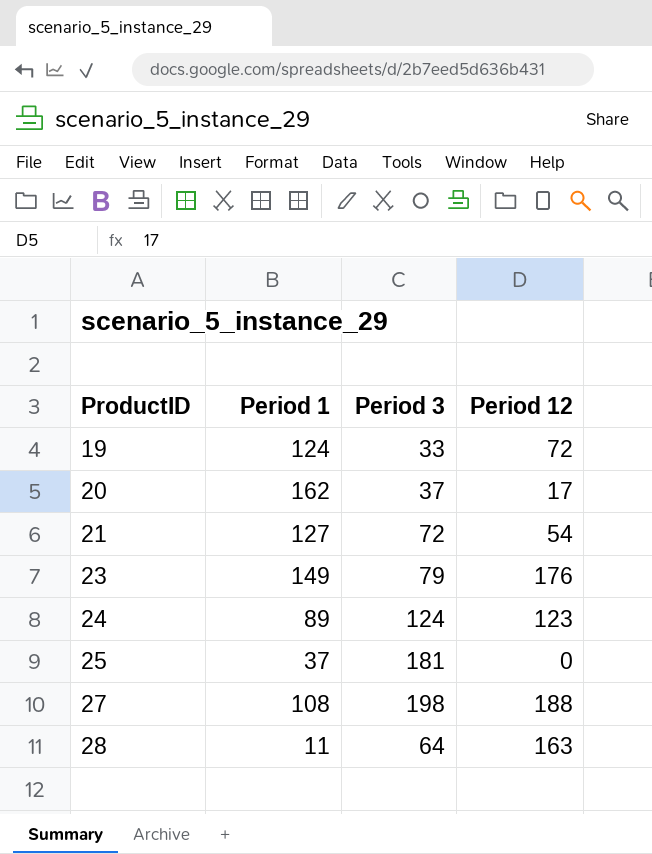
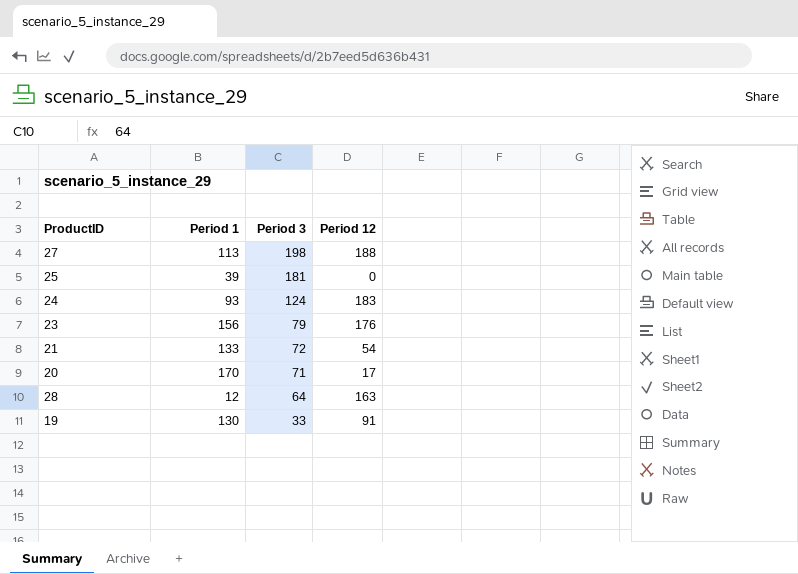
row order: ProductID ascending -> Period 3 descending
27 | Period 1: 108 -> 113
25 | Period 1: 37 -> 39
24 | Period 1: 89 -> 93
24 | Period 12: 123 -> 183
23 | Period 1: 149 -> 156
21 | Period 1: 127 -> 133
20 | Period 1: 162 -> 170
20 | Period 3: 37 -> 71
28 | Period 1: 11 -> 12
19 | Period 1: 124 -> 130
19 | Period 12: 72 -> 91

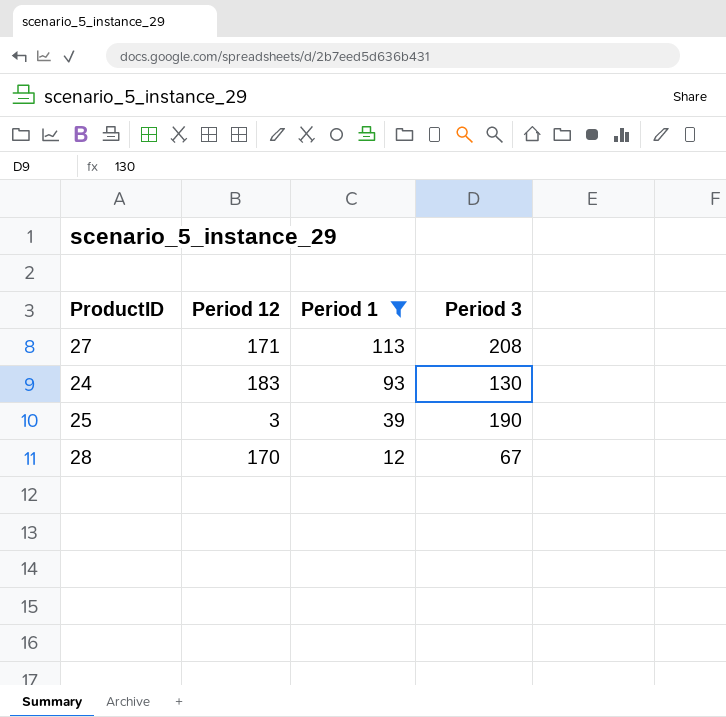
filter: none -> Period 1 <= 113
row order: Period 3 descending -> Period 1 descending
column Period 12 | position: 4 -> 2
27 | Period 12: 188 -> 171
27 | Period 3: 198 -> 208
24 | Period 3: 124 -> 130
25 | Period 12: 0 -> 3
25 | Period 3: 181 -> 190
28 | Period 12: 163 -> 170
28 | Period 3: 64 -> 67

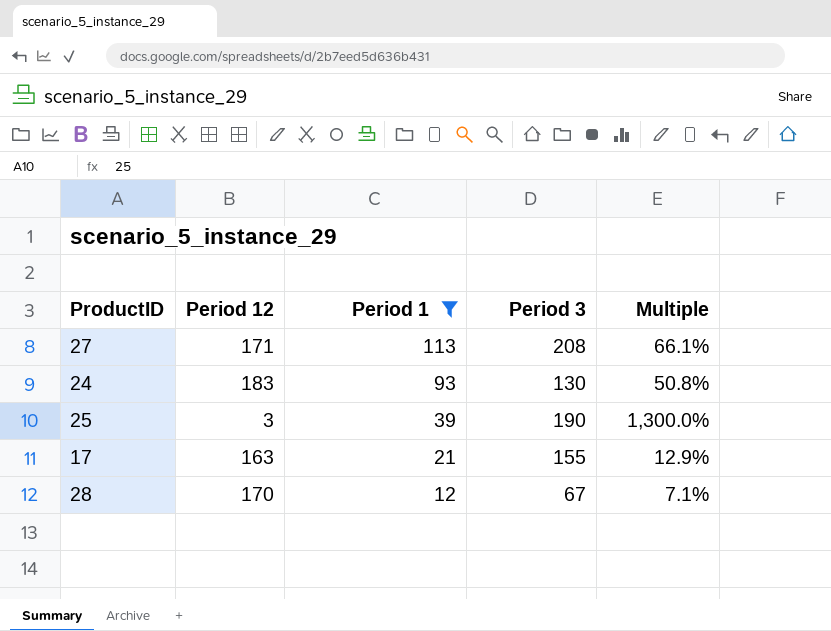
column Multiple | formula: none -> [Period 1] / [Period 12]
row 17: none -> 163 | 21 | 155 | 12.9%

